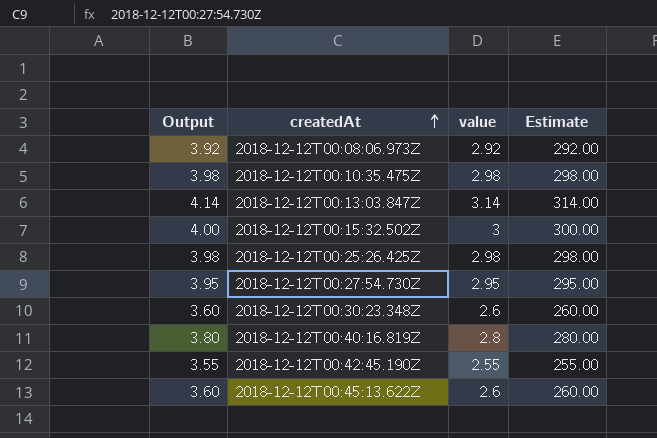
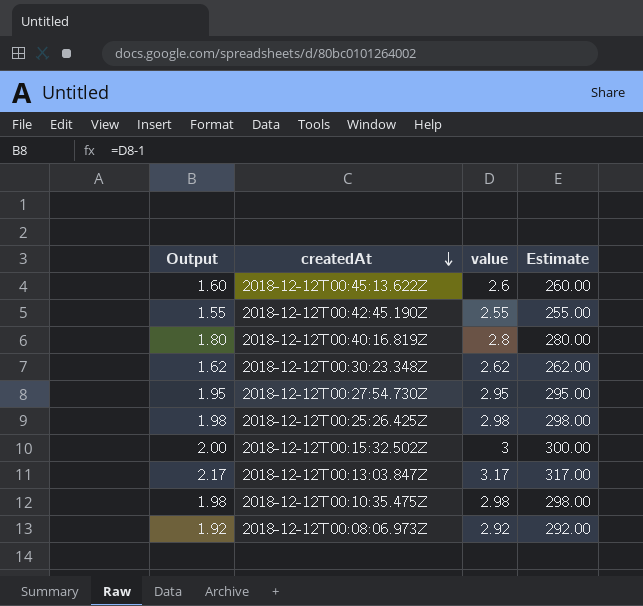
row order: createdAt ascending -> createdAt descending
column Output | formula: [value] + 1 -> [value] - 1
2018-12-12T00:30:23.348Z | value: 2.6 -> 2.62
2018-12-12T00:30:23.348Z | Estimate: 260.00 -> 262.00
2018-12-12T00:13:03.847Z | value: 3.14 -> 3.17
2018-12-12T00:13:03.847Z | Estimate: 314.00 -> 317.00

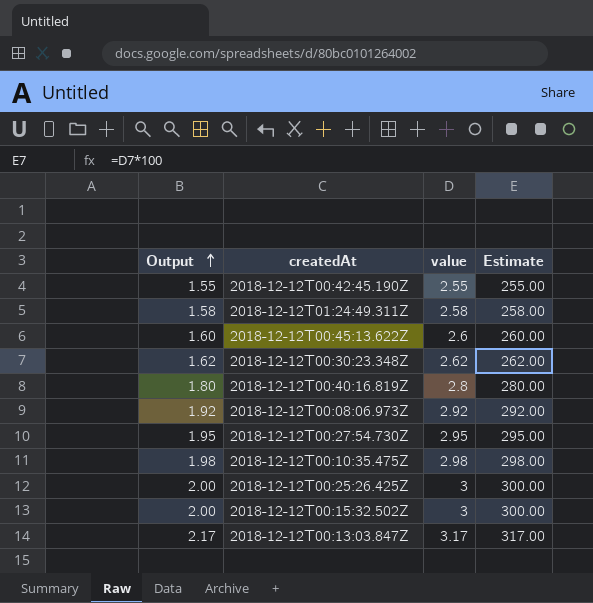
row order: createdAt descending -> Output ascending
row 2018-12-12T01:24:49.311Z: none -> 1.58 | 2.58 | 258.00
2018-12-12T00:25:26.425Z | Output: 1.98 -> 2.00
2018-12-12T00:25:26.425Z | value: 2.98 -> 3
2018-12-12T00:25:26.425Z | Estimate: 298.00 -> 300.00

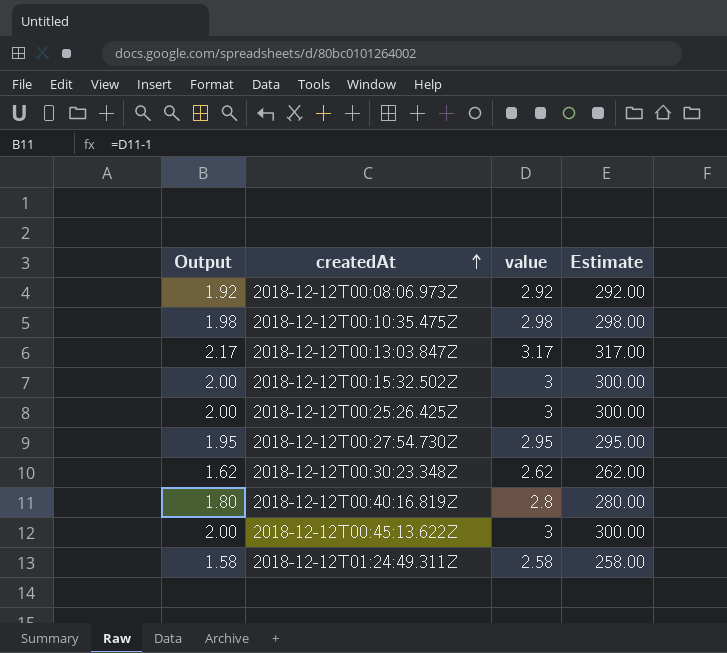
row order: Output ascending -> createdAt ascending
row 2018-12-12T00:42:45.190Z: 1.55 | 2.55 | 255.00 -> none
2018-12-12T00:45:13.622Z | Output: 1.60 -> 2.00
2018-12-12T00:45:13.622Z | value: 2.6 -> 3
2018-12-12T00:45:13.622Z | Estimate: 260.00 -> 300.00

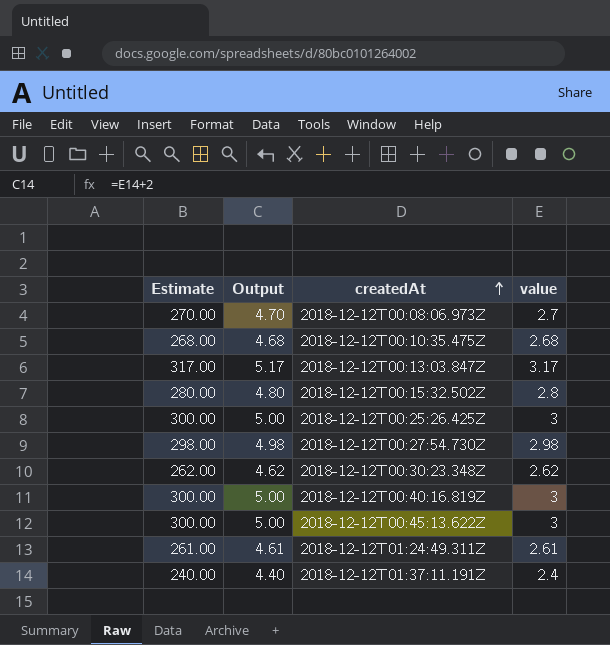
column Estimate | position: 4 -> 1
column Output | formula: [value] - 1 -> [value] + 2
2018-12-12T00:08:06.973Z | Estimate: 292.00 -> 270.00
2018-12-12T00:08:06.973Z | value: 2.92 -> 2.7
2018-12-12T00:10:35.475Z | Estimate: 298.00 -> 268.00
2018-12-12T00:10:35.475Z | value: 2.98 -> 2.68
2018-12-12T00:15:32.502Z | Estimate: 300.00 -> 280.00
2018-12-12T00:15:32.502Z | value: 3 -> 2.8
2018-12-12T00:27:54.730Z | Estimate: 295.00 -> 298.00
2018-12-12T00:27:54.730Z | value: 2.95 -> 2.98
2018-12-12T00:40:16.819Z | Estimate: 280.00 -> 300.00
2018-12-12T00:40:16.819Z | value: 2.8 -> 3
2018-12-12T01:24:49.311Z | Estimate: 258.00 -> 261.00
2018-12-12T01:24:49.311Z | value: 2.58 -> 2.61
row 2018-12-12T01:37:11.191Z: none -> 240.00 | 4.40 | 2.4

